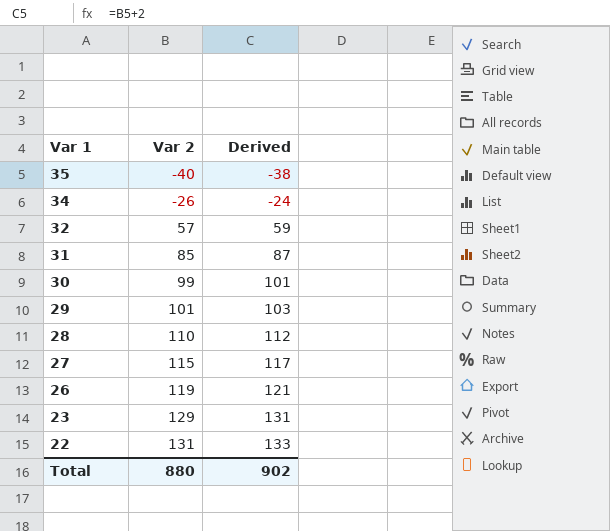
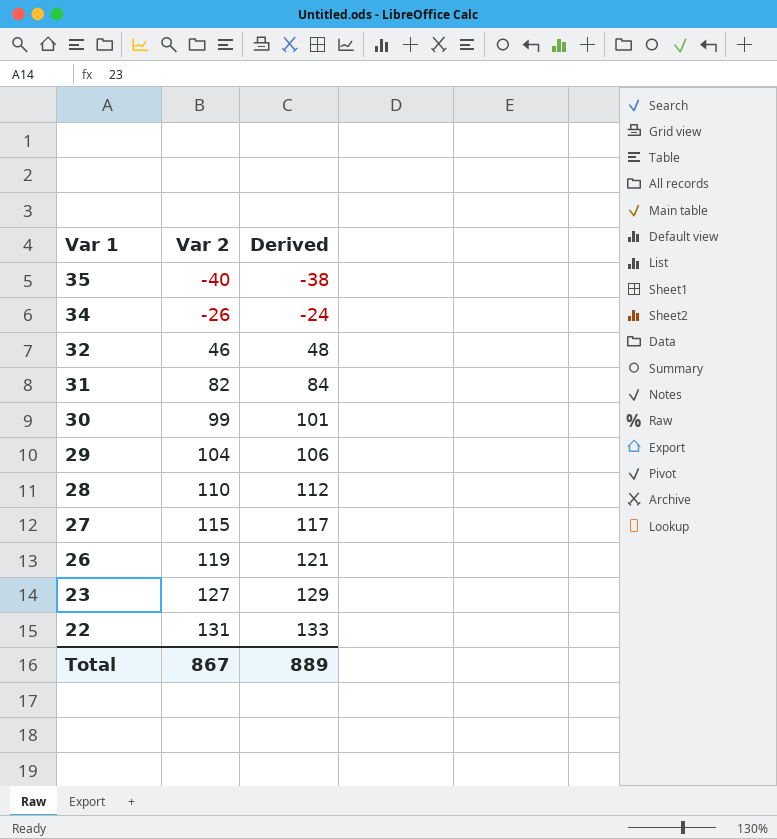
32 | Var 2: 57 -> 46
32 | Derived: 59 -> 48
31 | Var 2: 85 -> 82
31 | Derived: 87 -> 84
29 | Var 2: 101 -> 104
29 | Derived: 103 -> 106
23 | Var 2: 129 -> 127
23 | Derived: 131 -> 129
Total | Var 2: 880 -> 867
Total | Derived: 902 -> 889

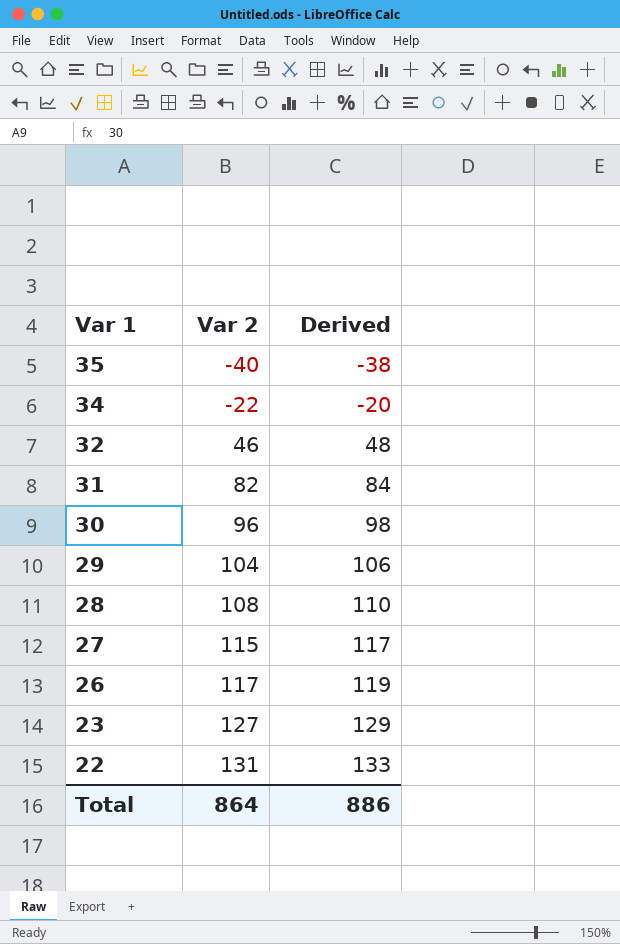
34 | Var 2: -26 -> -22
34 | Derived: -24 -> -20
30 | Var 2: 99 -> 96
30 | Derived: 101 -> 98
28 | Var 2: 110 -> 108
28 | Derived: 112 -> 110
26 | Var 2: 119 -> 117
26 | Derived: 121 -> 119
Total | Var 2: 867 -> 864
Total | Derived: 889 -> 886

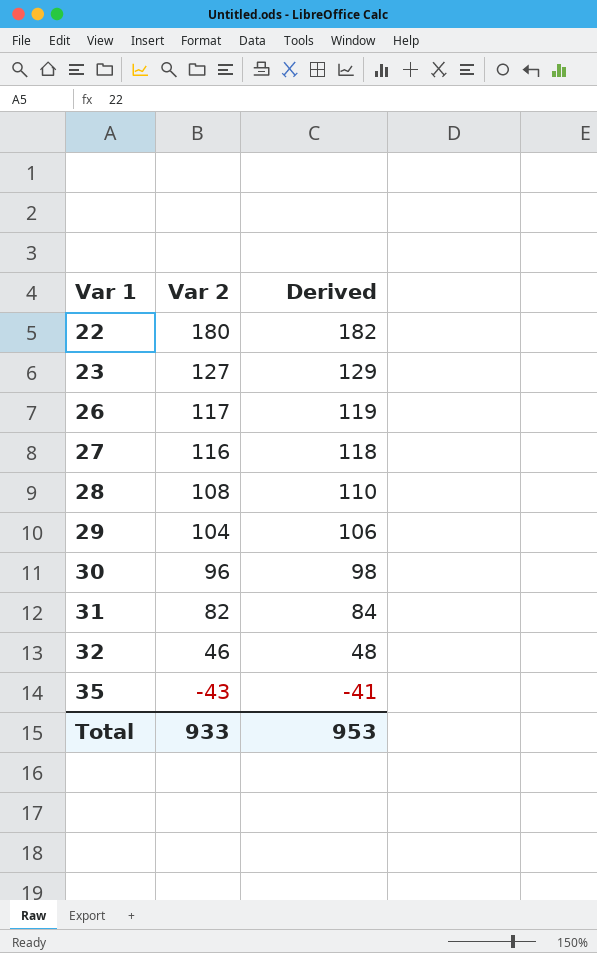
row order: Var 1 descending -> Var 1 ascending
row 34: -22 | -20 -> none
22 | Var 2: 131 -> 180
22 | Derived: 133 -> 182
27 | Var 2: 115 -> 116
27 | Derived: 117 -> 118
35 | Var 2: -40 -> -43
35 | Derived: -38 -> -41
Total | Var 2: 864 -> 933
Total | Derived: 886 -> 953

